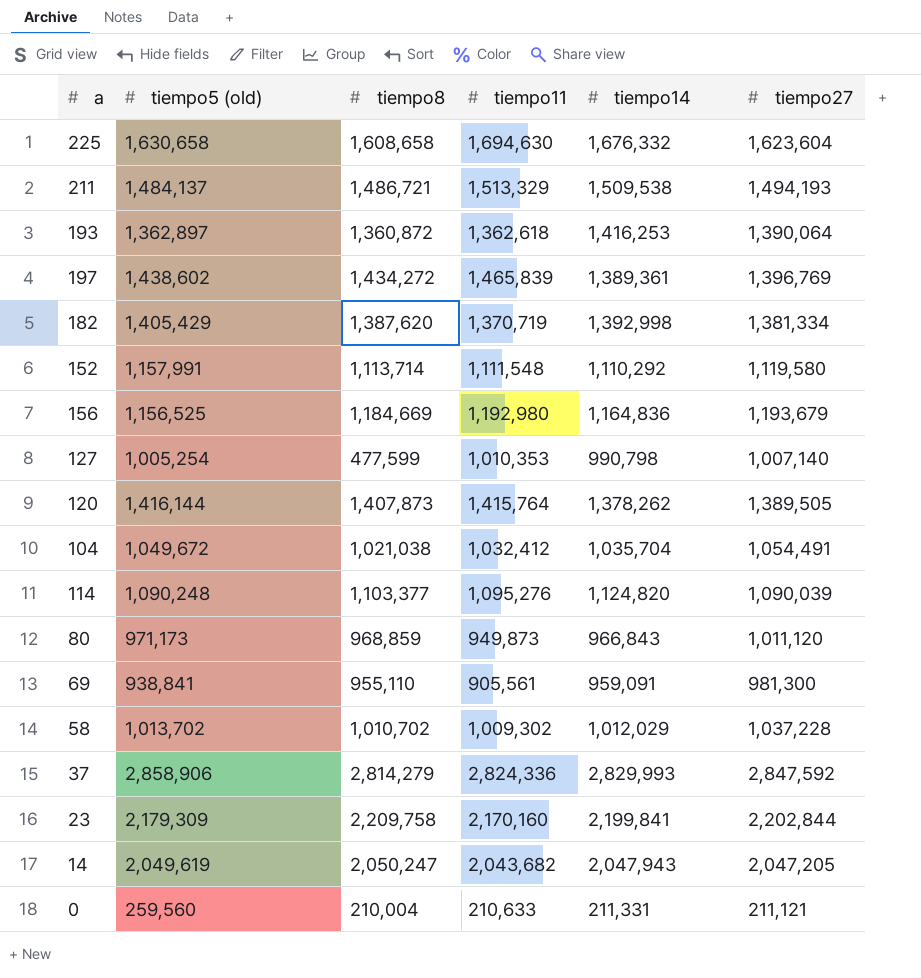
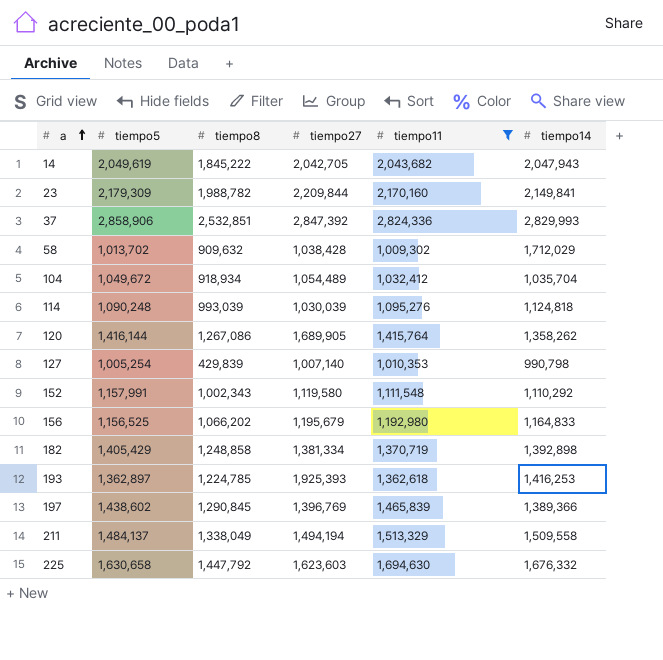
filter: none -> tiempo11 >= 1,009,302
row order: none -> a ascending
column name: tiempo5 (old) -> tiempo5
column tiempo27 | position: 6 -> 4
14 | tiempo8: 2,050,247 -> 1,845,222
14 | tiempo27: 2,047,205 -> 2,042,705
23 | tiempo8: 2,209,758 -> 1,988,782
23 | tiempo27: 2,202,844 -> 2,209,844
23 | tiempo14: 2,199,841 -> 2,149,841
37 | tiempo8: 2,814,279 -> 2,532,851
37 | tiempo27: 2,847,592 -> 2,847,392
58 | tiempo8: 1,010,702 -> 909,632
58 | tiempo27: 1,037,228 -> 1,038,428
58 | tiempo14: 1,012,029 -> 1,712,029
104 | tiempo8: 1,021,038 -> 918,934
104 | tiempo27: 1,054,491 -> 1,054,489
114 | tiempo8: 1,103,377 -> 993,039
114 | tiempo27: 1,090,039 -> 1,030,039
114 | tiempo14: 1,124,820 -> 1,124,818
120 | tiempo8: 1,407,873 -> 1,267,086
120 | tiempo27: 1,389,505 -> 1,689,905
120 | tiempo14: 1,378,262 -> 1,358,262
127 | tiempo8: 477,599 -> 429,839
152 | tiempo8: 1,113,714 -> 1,002,343
156 | tiempo8: 1,184,669 -> 1,066,202
156 | tiempo27: 1,193,679 -> 1,195,679
156 | tiempo14: 1,164,836 -> 1,164,833
182 | tiempo8: 1,387,620 -> 1,248,858
182 | tiempo14: 1,392,998 -> 1,392,898
193 | tiempo8: 1,360,872 -> 1,224,785
193 | tiempo27: 1,390,064 -> 1,925,393
197 | tiempo8: 1,434,272 -> 1,290,845
197 | tiempo14: 1,389,361 -> 1,389,366
211 | tiempo8: 1,486,721 -> 1,338,049
211 | tiempo27: 1,494,193 -> 1,494,194
211 | tiempo14: 1,509,538 -> 1,509,558
225 | tiempo8: 1,608,658 -> 1,447,792
225 | tiempo27: 1,623,604 -> 1,623,603

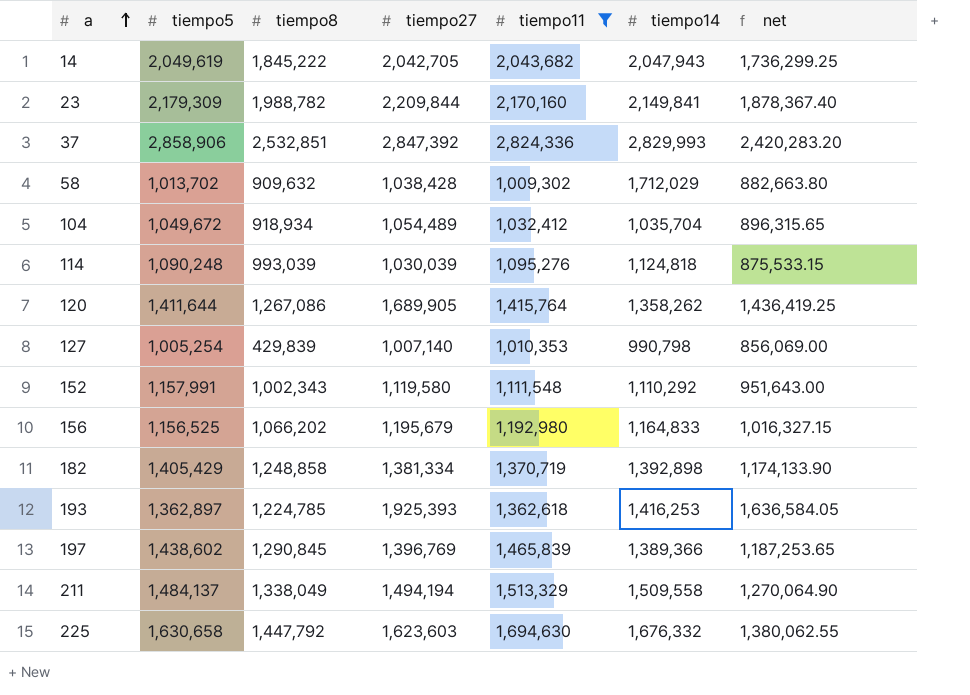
column net | formula: none -> [tiempo27] * 0.85
120 | tiempo5: 1,416,144 -> 1,411,644

